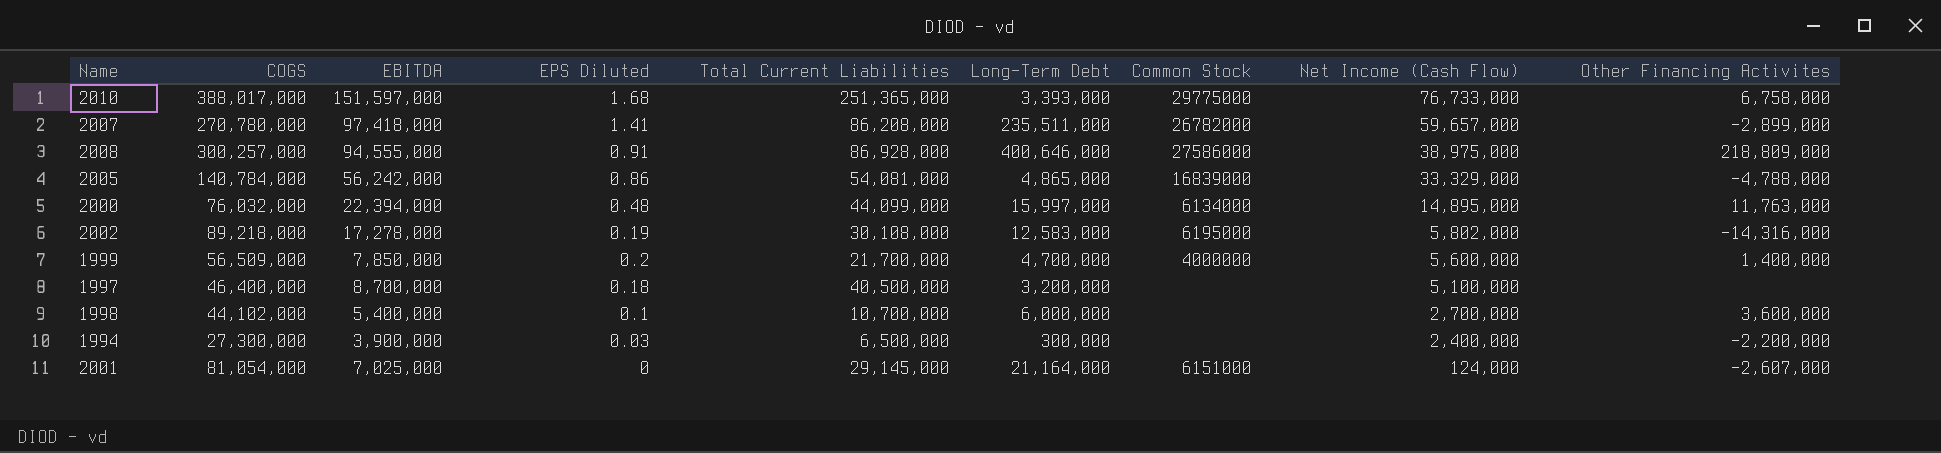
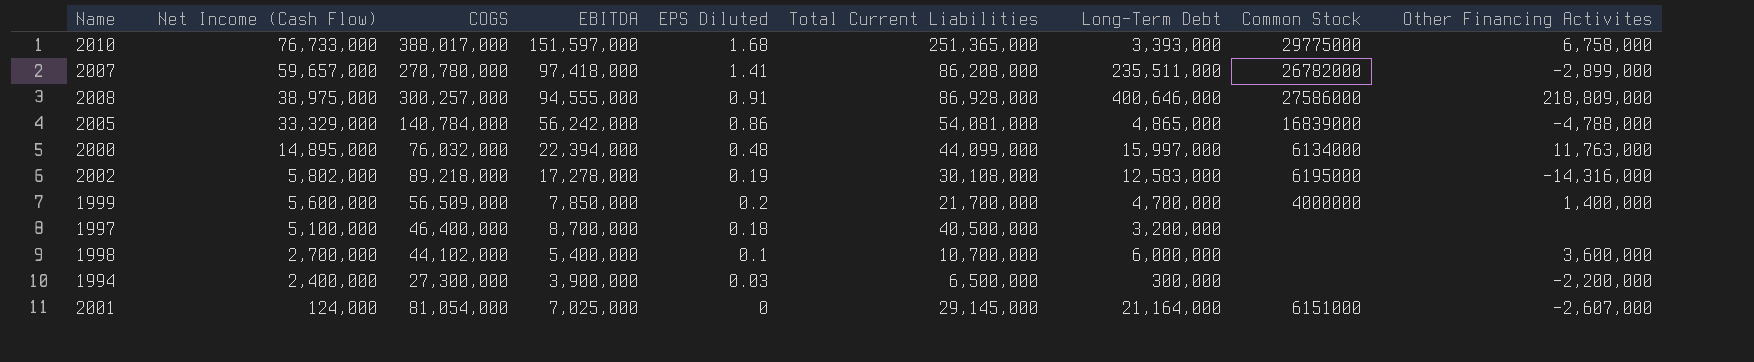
column Net Income (Cash Flow) | position: 8 -> 2

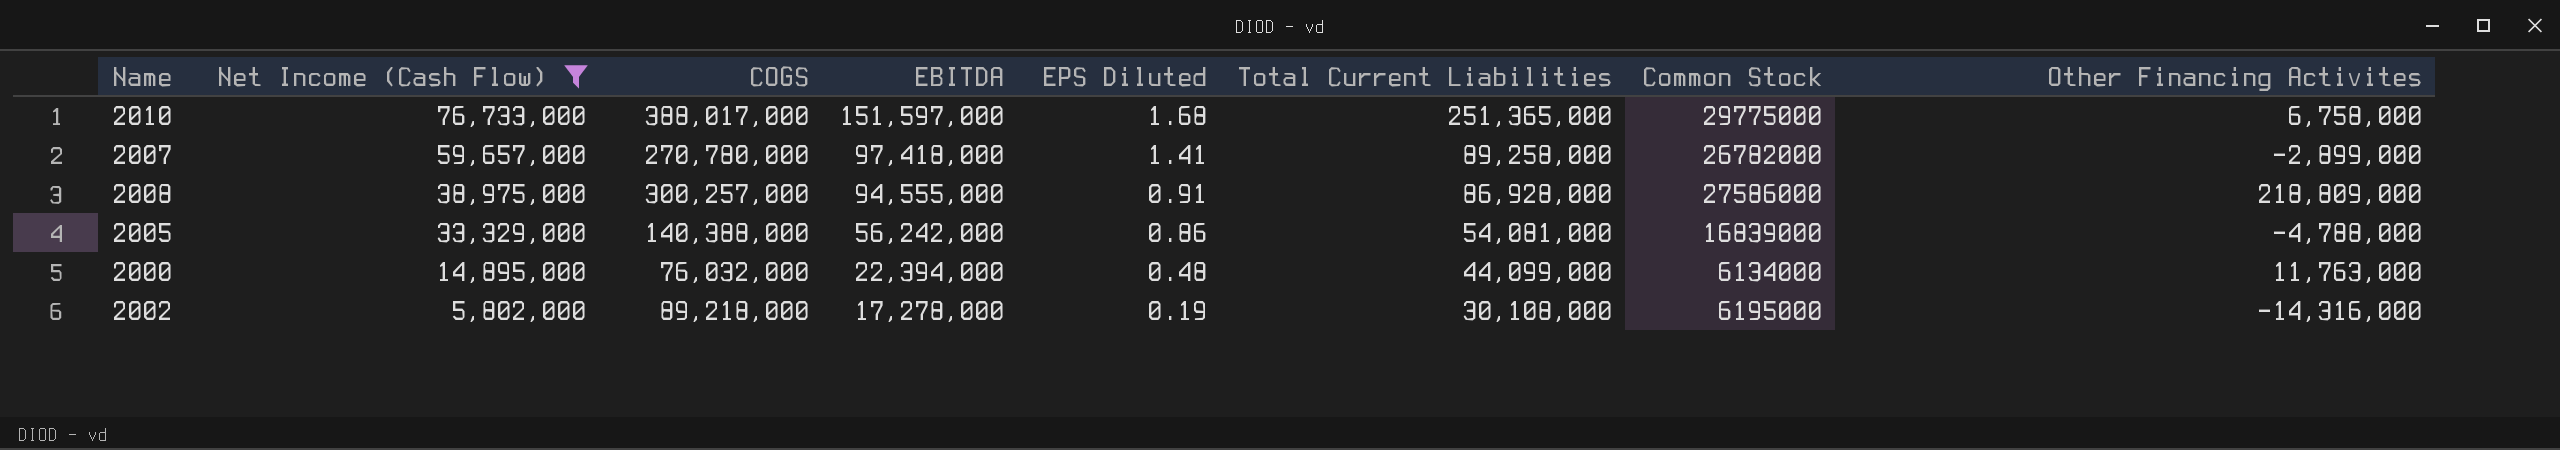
filter: none -> Net Income (Cash Flow) >= 5,802,000
column Long-Term Debt | position: 7 -> none
2007 | Total Current Liabilities: 86,208,000 -> 89,258,000
2005 | COGS: 140,784,000 -> 140,388,000

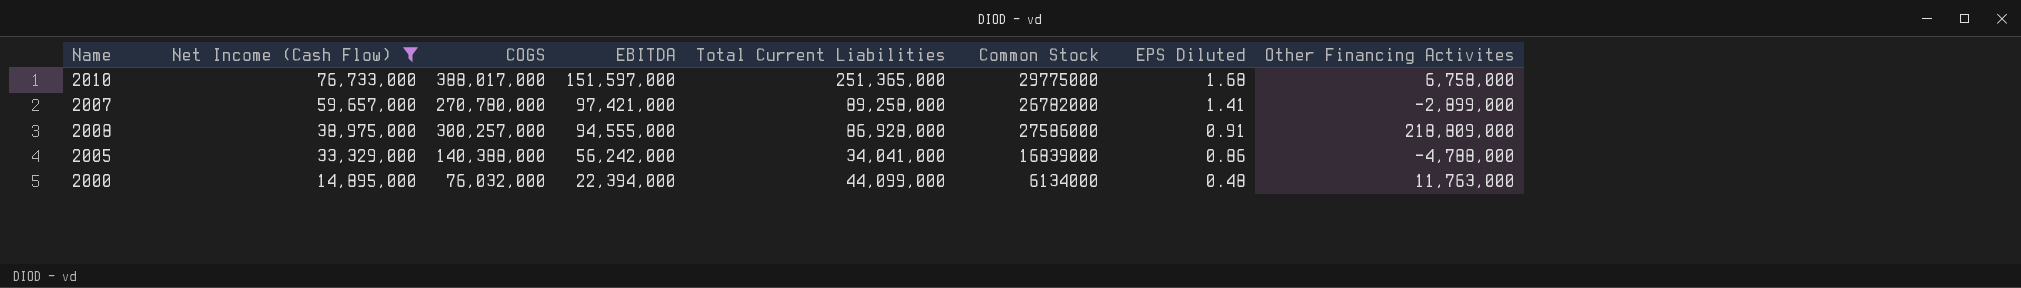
column EPS Diluted | position: 5 -> 7
row 2002: 5,802,000 | 89,218,000 | 17,278,000 | 0.19 | 30,108,000 | 6195000 | -14,316,000 -> none
2007 | EBITDA: 97,418,000 -> 97,421,000
2005 | Total Current Liabilities: 54,081,000 -> 34,041,000

